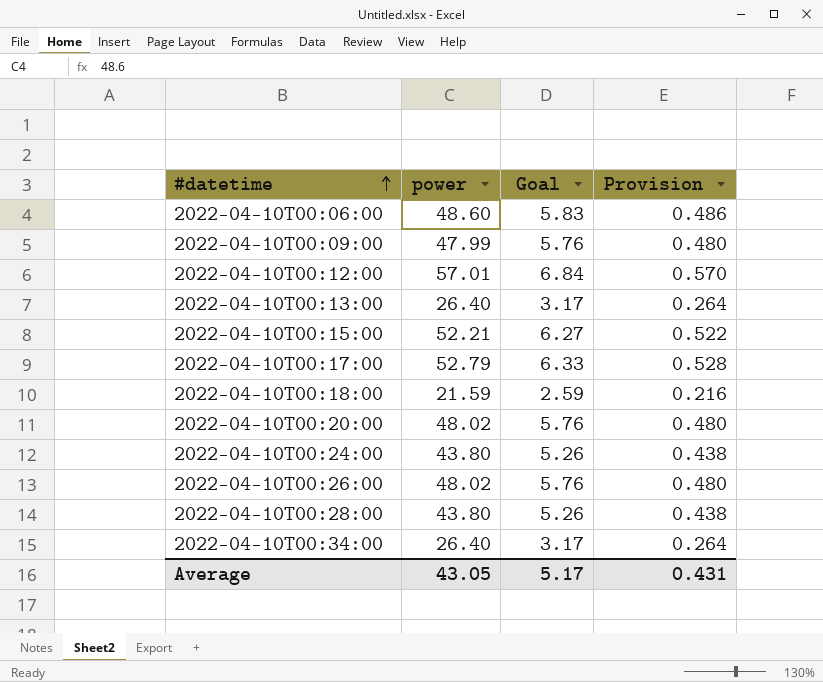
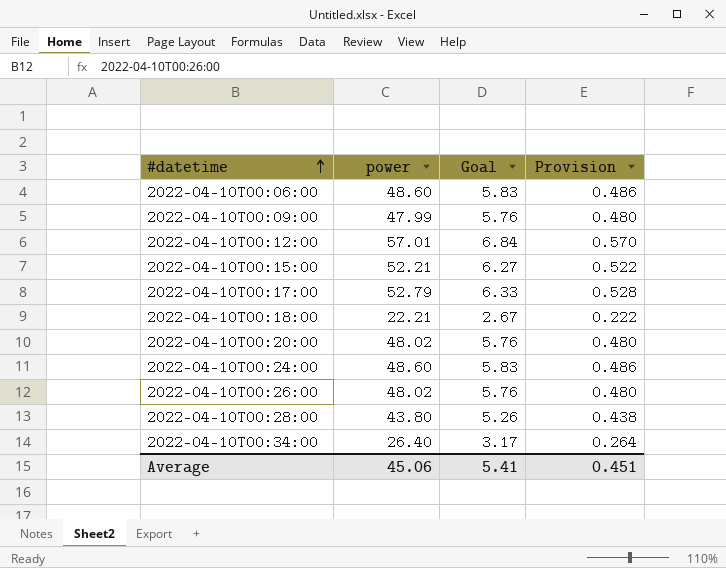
row 2022-04-10T00:13:00: 26.40 | 3.17 | 0.264 -> none
2022-04-10T00:18:00 | power: 21.59 -> 22.21
2022-04-10T00:18:00 | Goal: 2.59 -> 2.67
2022-04-10T00:18:00 | Provision: 0.216 -> 0.222
2022-04-10T00:24:00 | power: 43.80 -> 48.60
2022-04-10T00:24:00 | Goal: 5.26 -> 5.83
2022-04-10T00:24:00 | Provision: 0.438 -> 0.486
Average | power: 43.05 -> 45.06
Average | Goal: 5.17 -> 5.41
Average | Provision: 0.431 -> 0.451

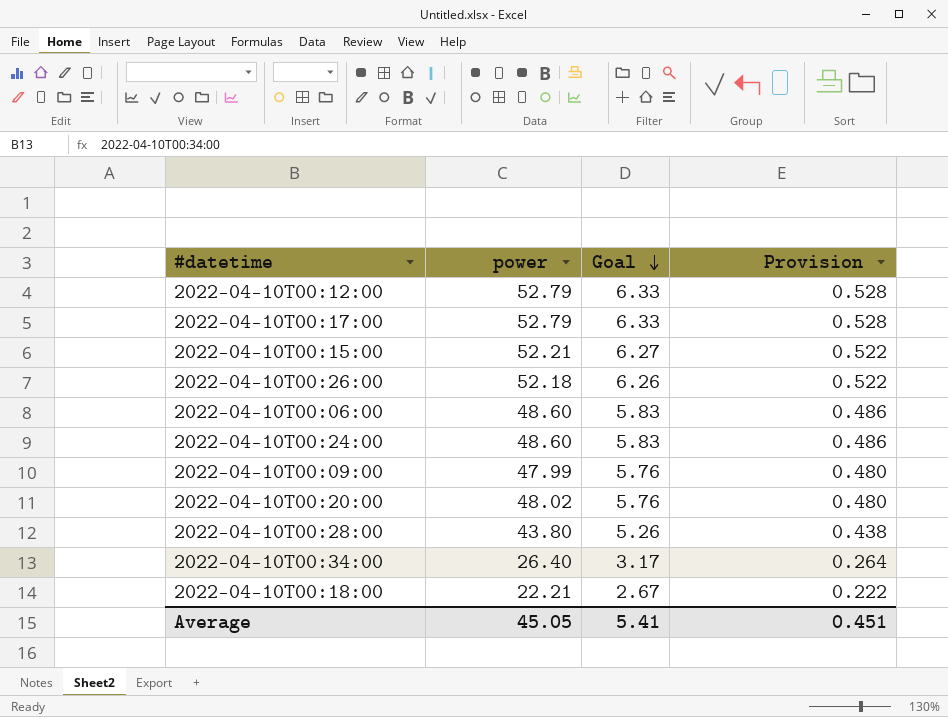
row order: #datetime ascending -> Goal descending
2022-04-10T00:12:00 | power: 57.01 -> 52.79
2022-04-10T00:12:00 | Goal: 6.84 -> 6.33
2022-04-10T00:12:00 | Provision: 0.570 -> 0.528
2022-04-10T00:26:00 | power: 48.02 -> 52.18
2022-04-10T00:26:00 | Goal: 5.76 -> 6.26
2022-04-10T00:26:00 | Provision: 0.480 -> 0.522
Average | power: 45.06 -> 45.05

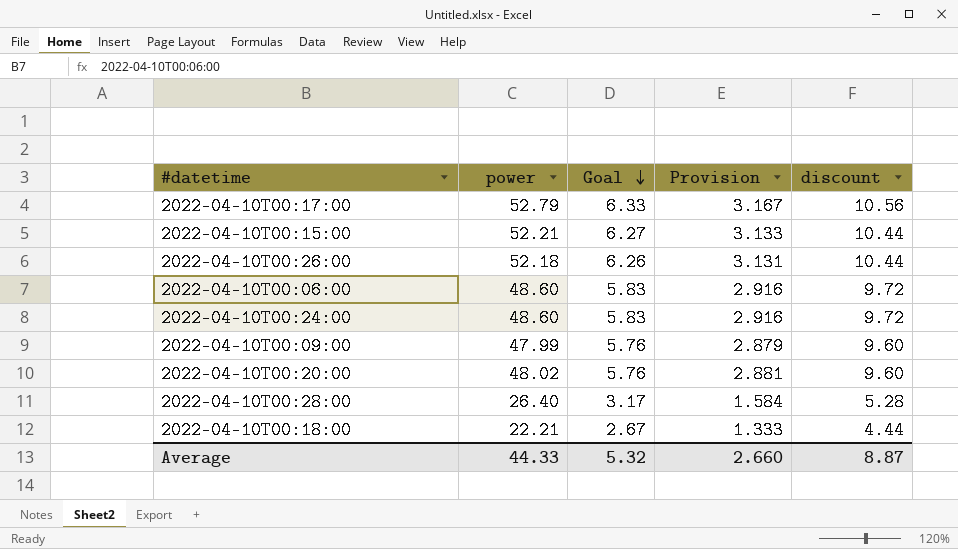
column Provision | formula: [power] * 0.01 -> [power] * 0.06
column discount | formula: none -> [power] * 0.2
row 2022-04-10T00:12:00: 52.79 | 6.33 | 0.528 -> none
row 2022-04-10T00:34:00: 26.40 | 3.17 | 0.264 -> none
2022-04-10T00:28:00 | power: 43.80 -> 26.40
2022-04-10T00:28:00 | Goal: 5.26 -> 3.17
Average | power: 45.05 -> 44.33
Average | Goal: 5.41 -> 5.32
Average | Provision: 0.451 -> 2.660

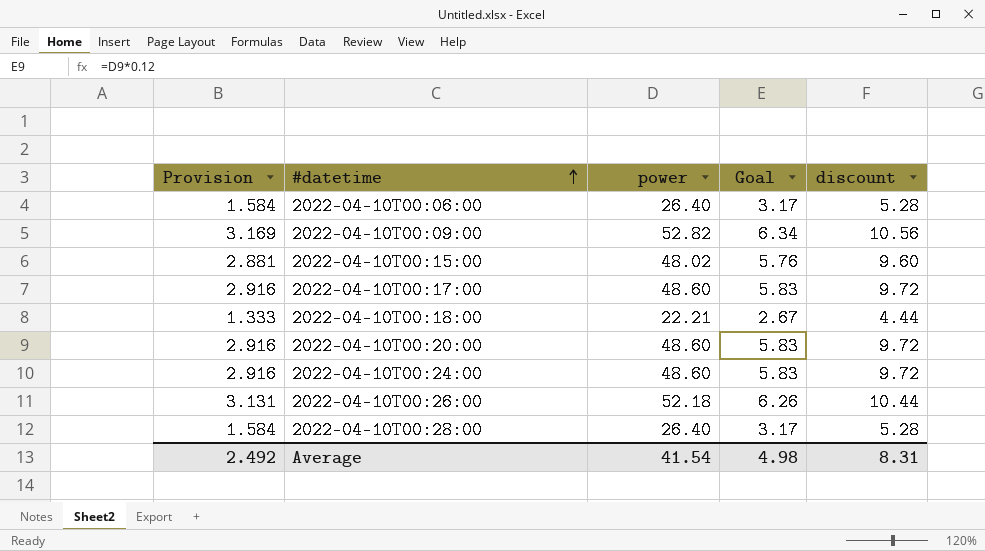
row order: Goal descending -> #datetime ascending
column Provision | position: 4 -> 1
2022-04-10T00:06:00 | Provision: 2.916 -> 1.584
2022-04-10T00:06:00 | power: 48.60 -> 26.40
2022-04-10T00:06:00 | Goal: 5.83 -> 3.17
2022-04-10T00:06:00 | discount: 9.72 -> 5.28
2022-04-10T00:09:00 | Provision: 2.879 -> 3.169
2022-04-10T00:09:00 | power: 47.99 -> 52.82
2022-04-10T00:09:00 | Goal: 5.76 -> 6.34
2022-04-10T00:09:00 | discount: 9.60 -> 10.56
2022-04-10T00:15:00 | Provision: 3.133 -> 2.881
2022-04-10T00:15:00 | power: 52.21 -> 48.02
2022-04-10T00:15:00 | Goal: 6.27 -> 5.76
2022-04-10T00:15:00 | discount: 10.44 -> 9.60
2022-04-10T00:17:00 | Provision: 3.167 -> 2.916
2022-04-10T00:17:00 | power: 52.79 -> 48.60
2022-04-10T00:17:00 | Goal: 6.33 -> 5.83
2022-04-10T00:17:00 | discount: 10.56 -> 9.72
2022-04-10T00:20:00 | Provision: 2.881 -> 2.916
2022-04-10T00:20:00 | power: 48.02 -> 48.60
2022-04-10T00:20:00 | Goal: 5.76 -> 5.83
2022-04-10T00:20:00 | discount: 9.60 -> 9.72
Average | Provision: 2.660 -> 2.492
Average | power: 44.33 -> 41.54
Average | Goal: 5.32 -> 4.98
Average | discount: 8.87 -> 8.31

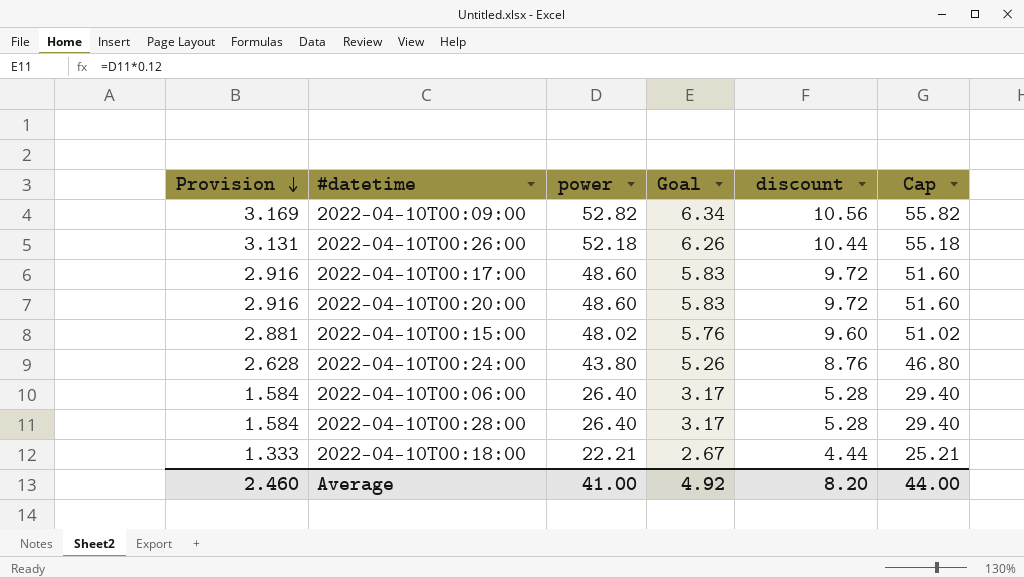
row order: #datetime ascending -> Provision descending
column Cap | formula: none -> [power] + 3
2022-04-10T00:24:00 | Provision: 2.916 -> 2.628
2022-04-10T00:24:00 | power: 48.60 -> 43.80
2022-04-10T00:24:00 | Goal: 5.83 -> 5.26
2022-04-10T00:24:00 | discount: 9.72 -> 8.76
Average | Provision: 2.492 -> 2.460
Average | power: 41.54 -> 41.00
Average | Goal: 4.98 -> 4.92
Average | discount: 8.31 -> 8.20

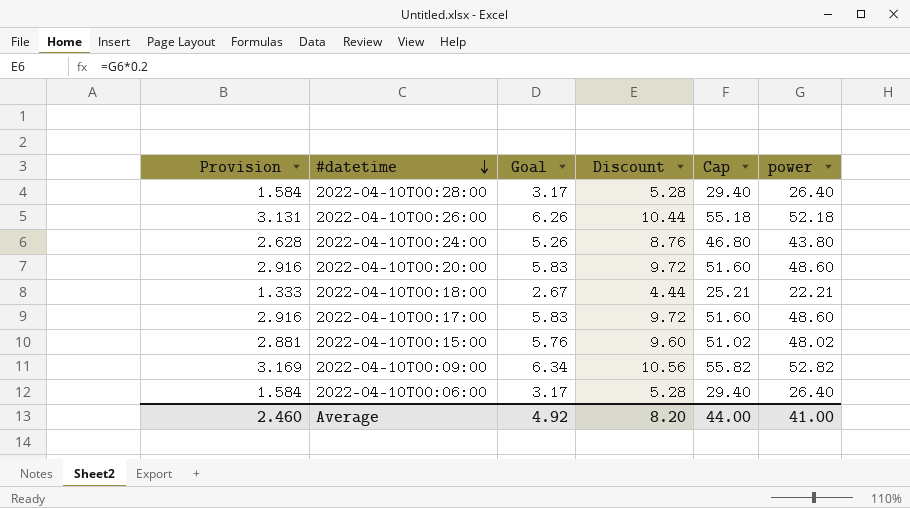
row order: Provision descending -> #datetime descending
column name: discount -> Discount
column power | position: 3 -> 6

